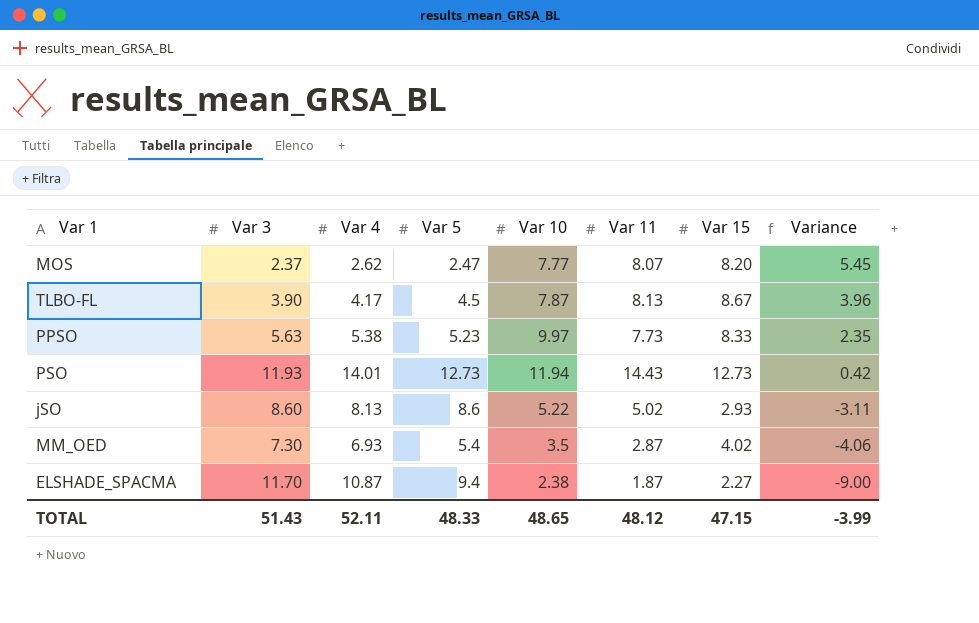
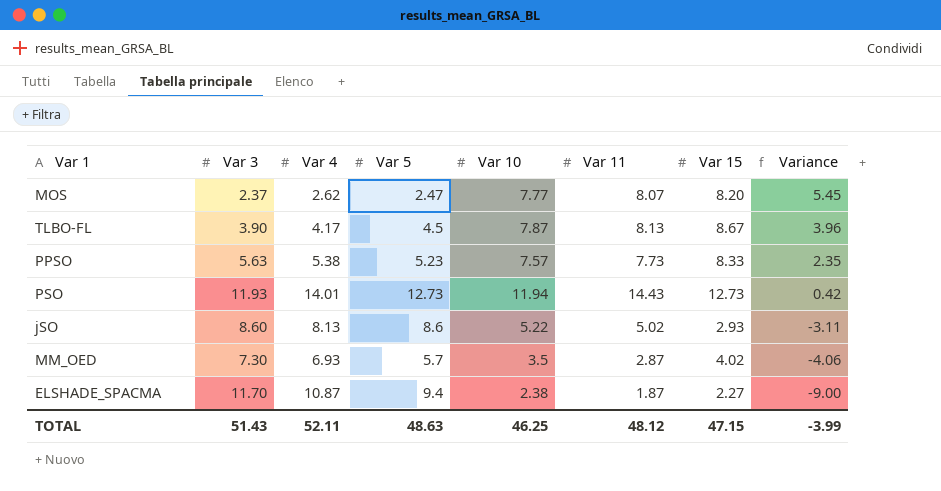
PPSO | Var 10: 9.97 -> 7.57
MM_OED | Var 5: 5.4 -> 5.7
TOTAL | Var 5: 48.33 -> 48.63
TOTAL | Var 10: 48.65 -> 46.25

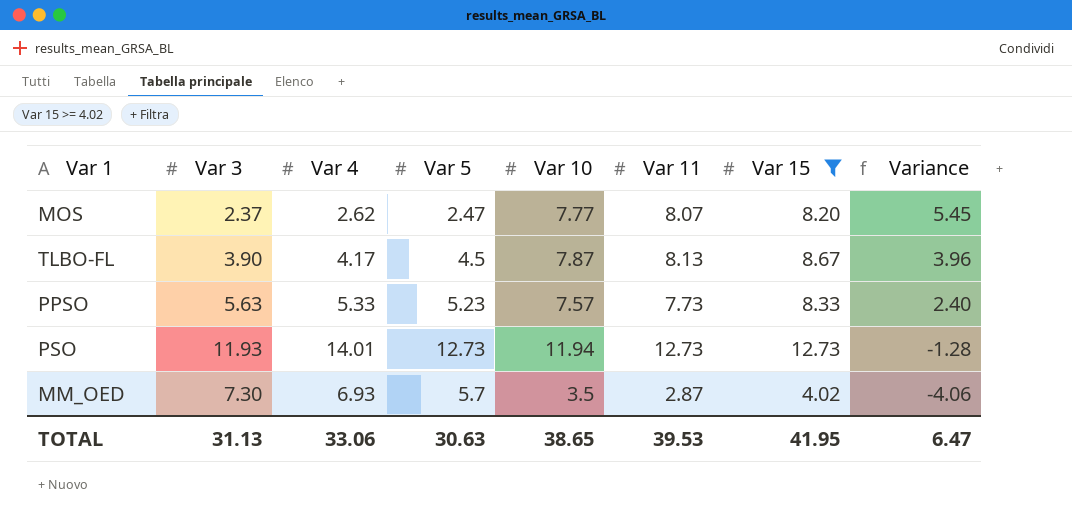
filter: none -> Var 15 >= 4.02
PPSO | Var 4: 5.38 -> 5.33
PPSO | Variance: 2.35 -> 2.40
PSO | Var 11: 14.43 -> 12.73
PSO | Variance: 0.42 -> -1.28
TOTAL | Var 3: 51.43 -> 31.13
TOTAL | Var 4: 52.11 -> 33.06
TOTAL | Var 5: 48.63 -> 30.63
TOTAL | Var 10: 46.25 -> 38.65
TOTAL | Var 11: 48.12 -> 39.53
TOTAL | Var 15: 47.15 -> 41.95
TOTAL | Variance: -3.99 -> 6.47

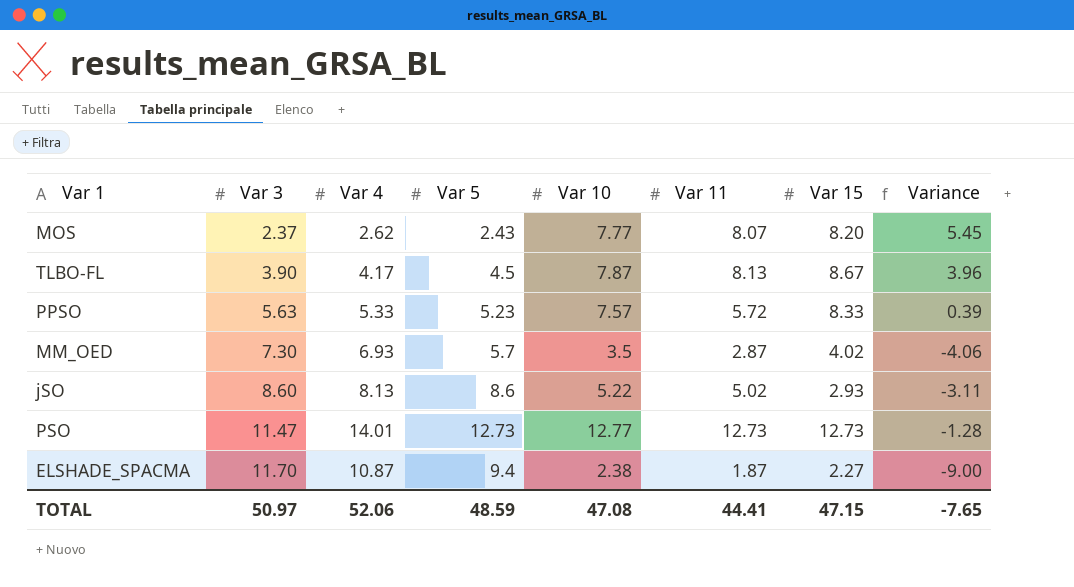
filter: Var 15 >= 4.02 -> none
row order: Variance descending -> Var 3 ascending
MOS | Var 5: 2.47 -> 2.43
PPSO | Var 11: 7.73 -> 5.72
PPSO | Variance: 2.40 -> 0.39
PSO | Var 3: 11.93 -> 11.47
PSO | Var 10: 11.94 -> 12.77
TOTAL | Var 3: 31.13 -> 50.97
TOTAL | Var 4: 33.06 -> 52.06
TOTAL | Var 5: 30.63 -> 48.59
TOTAL | Var 10: 38.65 -> 47.08
TOTAL | Var 11: 39.53 -> 44.41
TOTAL | Var 15: 41.95 -> 47.15
TOTAL | Variance: 6.47 -> -7.65

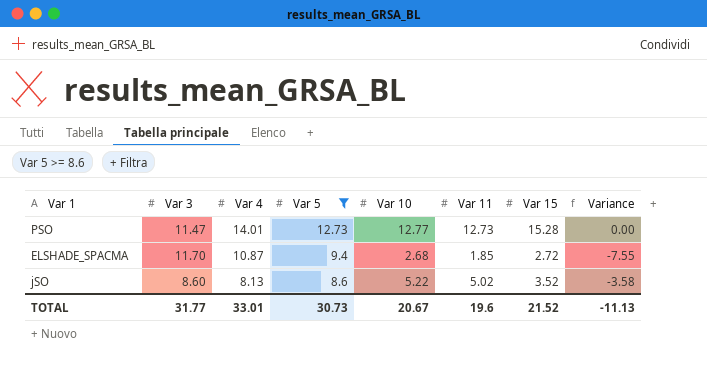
filter: none -> Var 5 >= 8.6
row order: Var 3 ascending -> Var 4 descending
column Variance | formula: [Var 11] - [Var 4] -> [Var 11] - [Var 5]
PSO | Var 15: 12.73 -> 15.28
ELSHADE_SPACMA | Var 10: 2.38 -> 2.68
ELSHADE_SPACMA | Var 11: 1.87 -> 1.85
ELSHADE_SPACMA | Var 15: 2.27 -> 2.72
jSO | Var 15: 2.93 -> 3.52
TOTAL | Var 3: 50.97 -> 31.77
TOTAL | Var 4: 52.06 -> 33.01
TOTAL | Var 5: 48.59 -> 30.73
TOTAL | Var 10: 47.08 -> 20.67
TOTAL | Var 11: 44.41 -> 19.6
TOTAL | Var 15: 47.15 -> 21.52
TOTAL | Variance: -7.65 -> -11.13

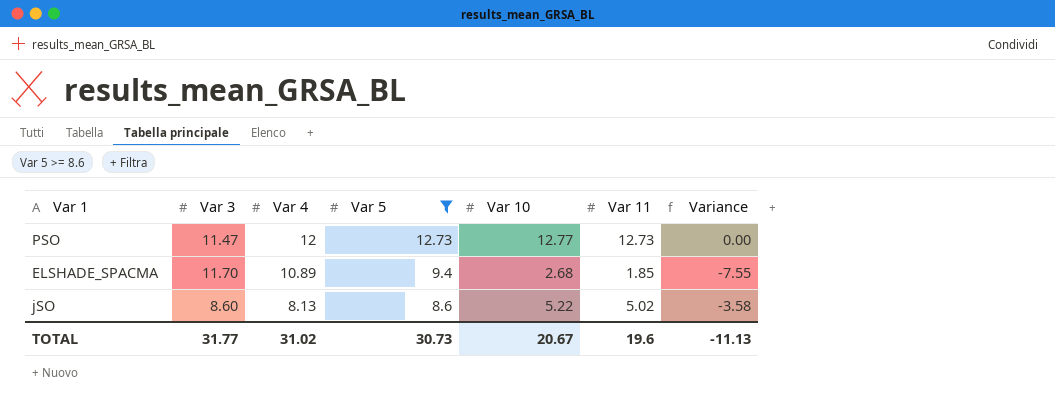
column Var 15 | position: 7 -> none
PSO | Var 4: 14.01 -> 12
ELSHADE_SPACMA | Var 4: 10.87 -> 10.89
TOTAL | Var 4: 33.01 -> 31.02

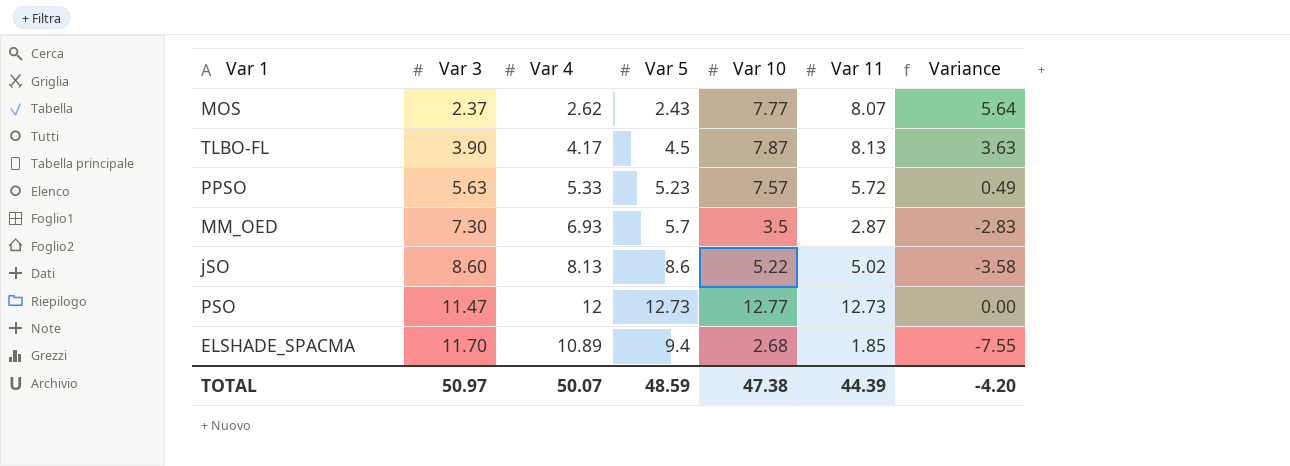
filter: Var 5 >= 8.6 -> none
row order: Var 4 descending -> Var 3 ascending
TOTAL | Var 3: 31.77 -> 50.97
TOTAL | Var 4: 31.02 -> 50.07
TOTAL | Var 5: 30.73 -> 48.59
TOTAL | Var 10: 20.67 -> 47.38
TOTAL | Var 11: 19.6 -> 44.39
TOTAL | Variance: -11.13 -> -4.20

